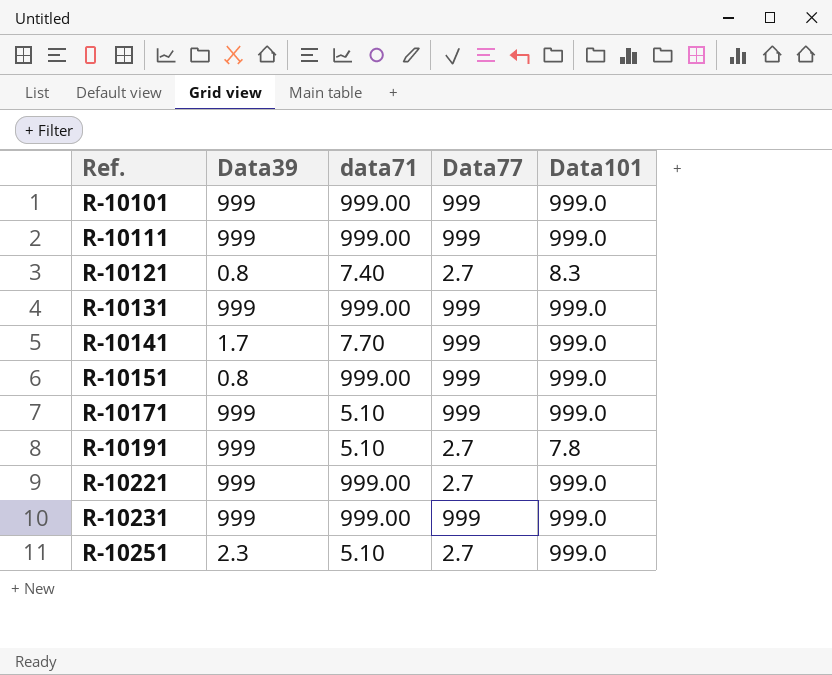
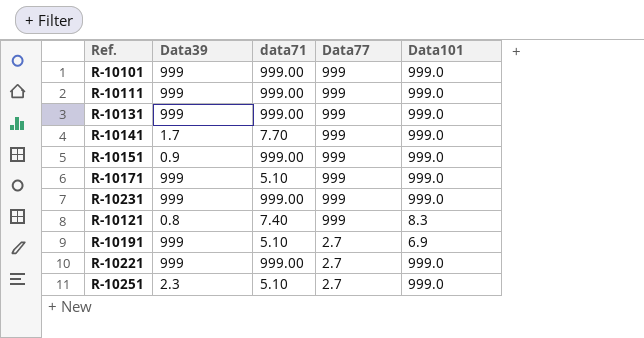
row order: Ref. ascending -> Data77 descending
R-10151 | Data39: 0.8 -> 0.9
R-10121 | Data77: 2.7 -> 999
R-10191 | Data101: 7.8 -> 6.9

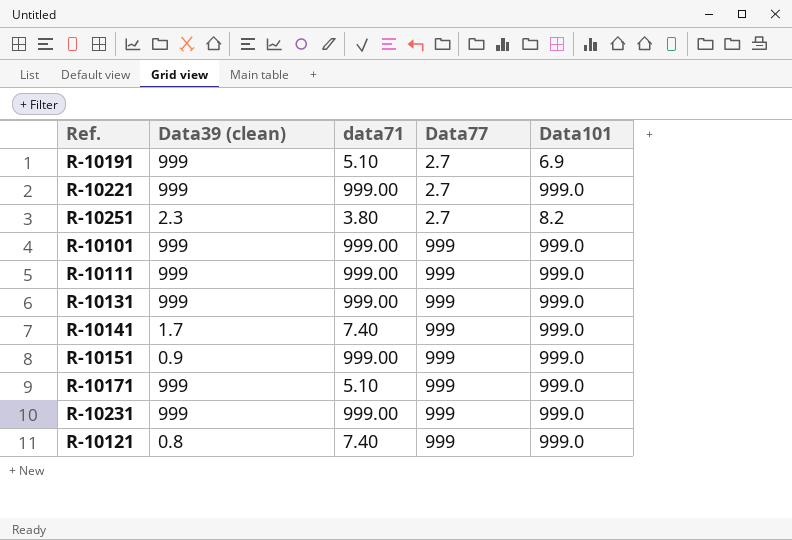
row order: Data77 descending -> Data77 ascending
column name: Data39 -> Data39 (clean)
R-10251 | data71: 5.10 -> 3.80
R-10251 | Data101: 999.0 -> 8.2
R-10141 | data71: 7.70 -> 7.40
R-10121 | Data101: 8.3 -> 999.0

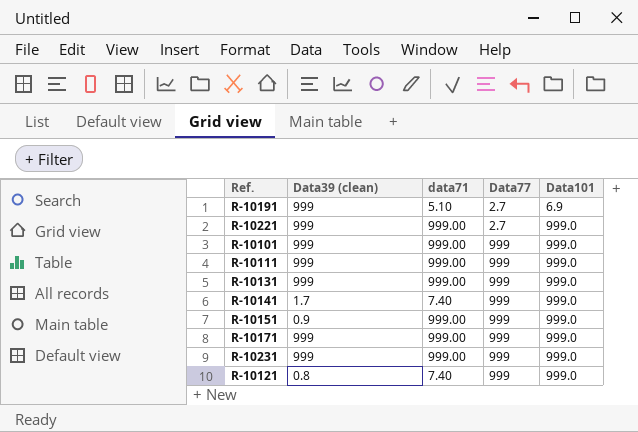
row R-10251: 2.3 | 3.80 | 2.7 | 8.2 -> none
R-10171 | data71: 5.10 -> 999.00

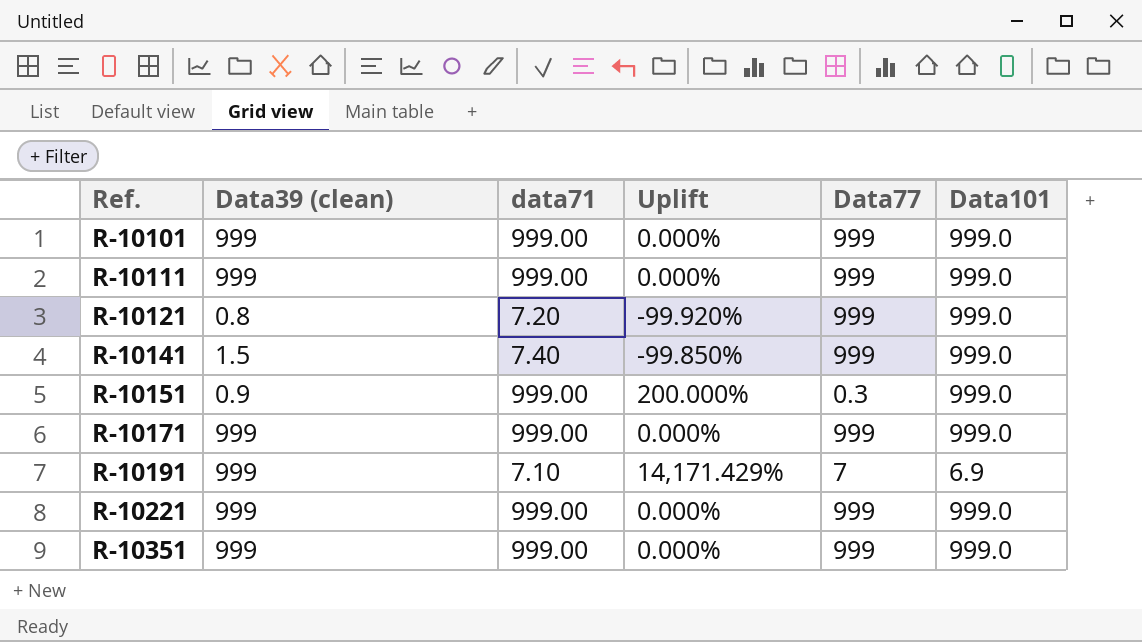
row order: Data77 ascending -> Ref. ascending
column Uplift | formula: none -> ([Data39 (clean)] - [Data77]) / [Data77]
row R-10131: 999 | 999.00 | 999 | 999.0 -> none
row R-10231: 999 | 999.00 | 999 | 999.0 -> none
R-10121 | data71: 7.40 -> 7.20
R-10141 | Data39 (clean): 1.7 -> 1.5
R-10151 | Data77: 999 -> 0.3
R-10191 | data71: 5.10 -> 7.10
R-10191 | Data77: 2.7 -> 7
R-10221 | Data77: 2.7 -> 999
row R-10351: none -> 999 | 999.00 | 0.000% | 999 | 999.0

